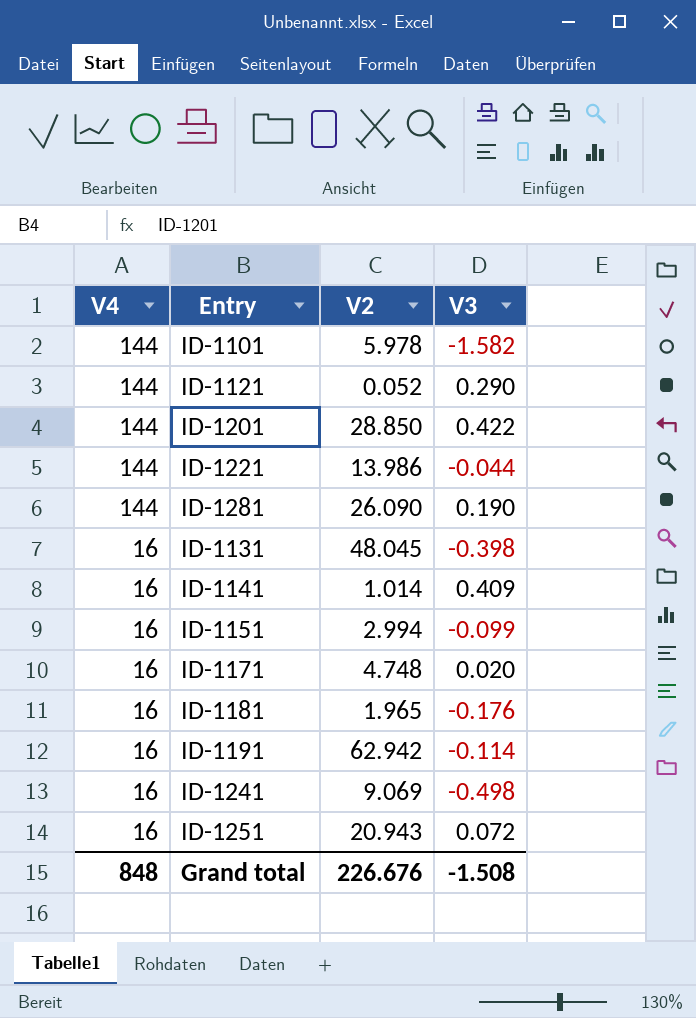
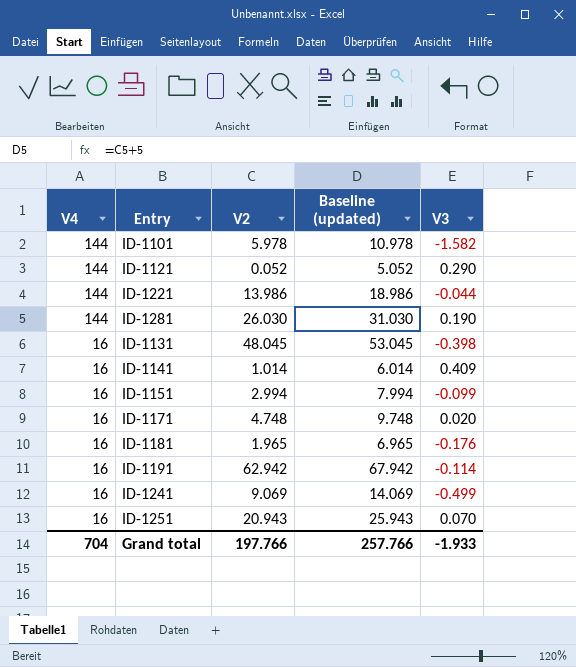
column Baseline (updated) | formula: none -> [V2] + 5
row ID-1201: 144 | 28.850 | 0.422 -> none
ID-1281 | V2: 26.090 -> 26.030
ID-1241 | V3: -0.498 -> -0.499
ID-1251 | V3: 0.072 -> 0.070
Grand total | V4: 848 -> 704
Grand total | V2: 226.676 -> 197.766
Grand total | V3: -1.508 -> -1.933

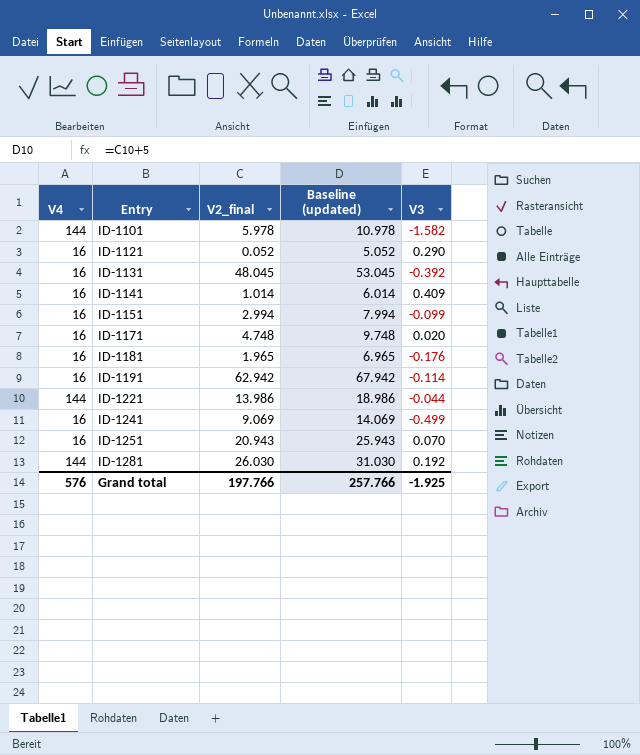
row order: V4 descending -> Entry ascending
column name: V2 -> V2_final
ID-1121 | V4: 144 -> 16
ID-1131 | V3: -0.398 -> -0.392
ID-1281 | V3: 0.190 -> 0.192
Grand total | V4: 704 -> 576
Grand total | V3: -1.933 -> -1.925

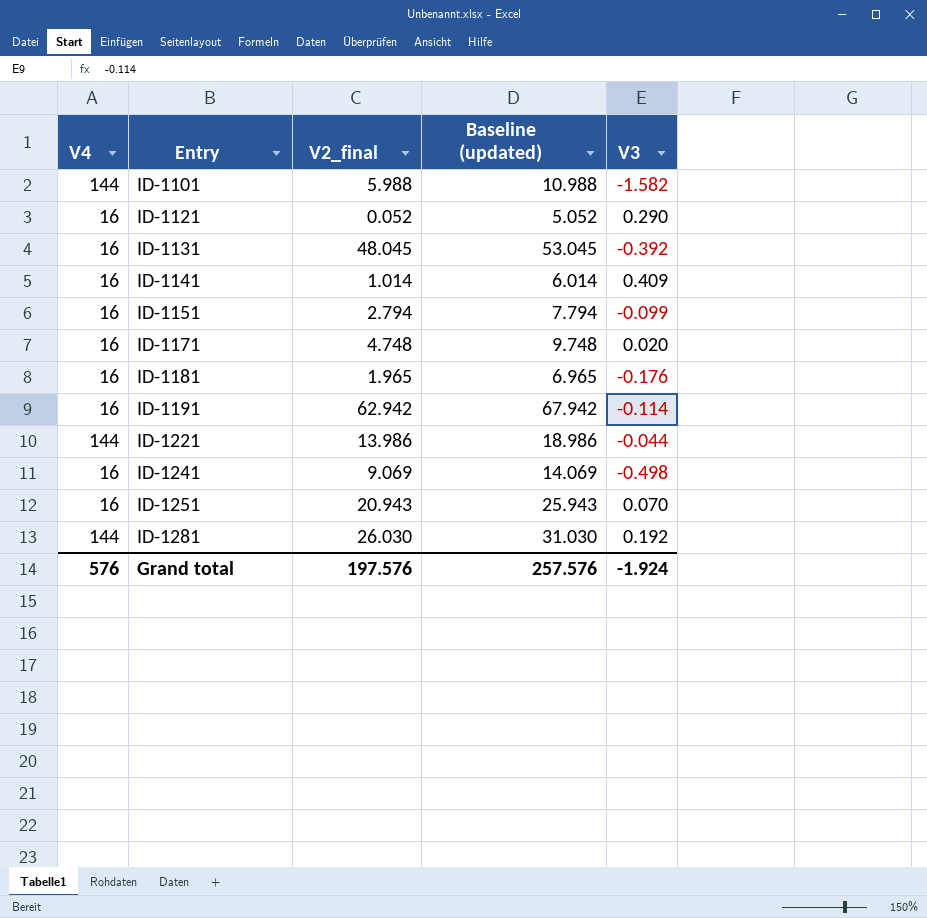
ID-1101 | V2_final: 5.978 -> 5.988
ID-1101 | Baseline (updated): 10.978 -> 10.988
ID-1151 | V2_final: 2.994 -> 2.794
ID-1151 | Baseline (updated): 7.994 -> 7.794
ID-1241 | V3: -0.499 -> -0.498
Grand total | V2_final: 197.766 -> 197.576
Grand total | Baseline (updated): 257.766 -> 257.576
Grand total | V3: -1.925 -> -1.924

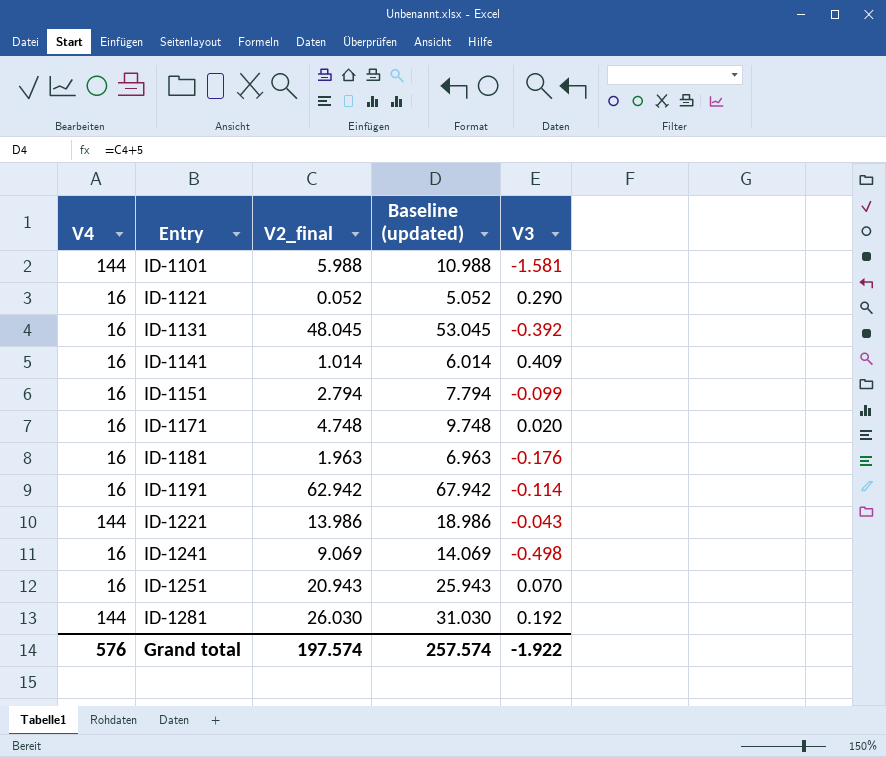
ID-1101 | V3: -1.582 -> -1.581
ID-1181 | V2_final: 1.965 -> 1.963
ID-1181 | Baseline (updated): 6.965 -> 6.963
ID-1221 | V3: -0.044 -> -0.043
Grand total | V2_final: 197.576 -> 197.574
Grand total | Baseline (updated): 257.576 -> 257.574
Grand total | V3: -1.924 -> -1.922

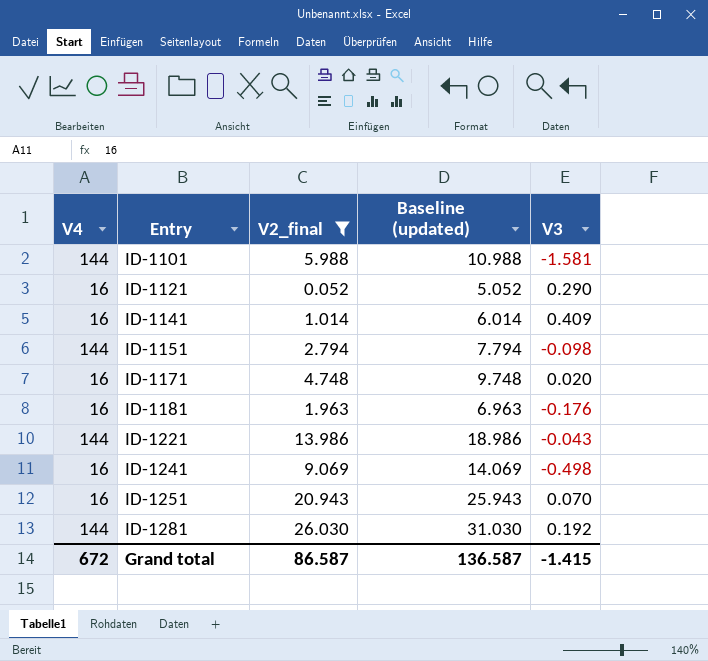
filter: none -> V2_final <= 26.030
ID-1151 | V4: 16 -> 144
ID-1151 | V3: -0.099 -> -0.098
Grand total | V4: 576 -> 672
Grand total | V2_final: 197.574 -> 86.587
Grand total | Baseline (updated): 257.574 -> 136.587
Grand total | V3: -1.922 -> -1.415

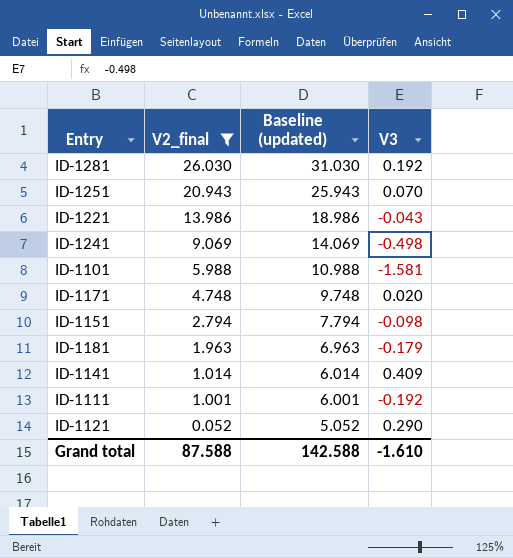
row order: Entry ascending -> V2_final descending
column V4 | position: 1 -> none
ID-1181 | V3: -0.176 -> -0.179
row ID-1111: none -> 1.001 | 6.001 | -0.192
Grand total | V2_final: 86.587 -> 87.588
Grand total | Baseline (updated): 136.587 -> 142.588
Grand total | V3: -1.415 -> -1.610

